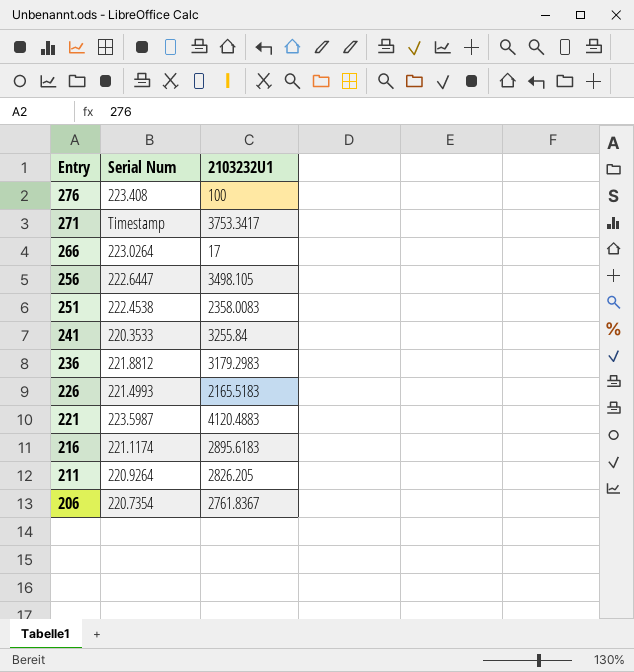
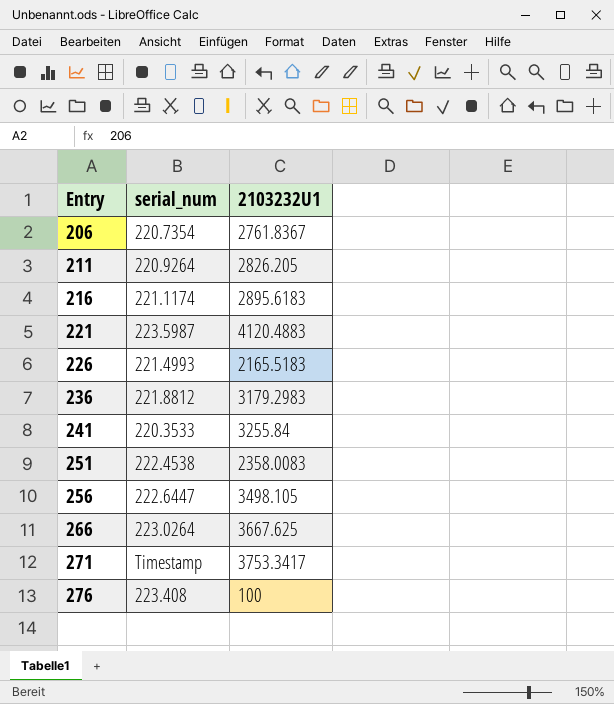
row order: Entry descending -> Entry ascending
column name: Serial Num -> serial_num
266 | 2103232U1: 17 -> 3667.625

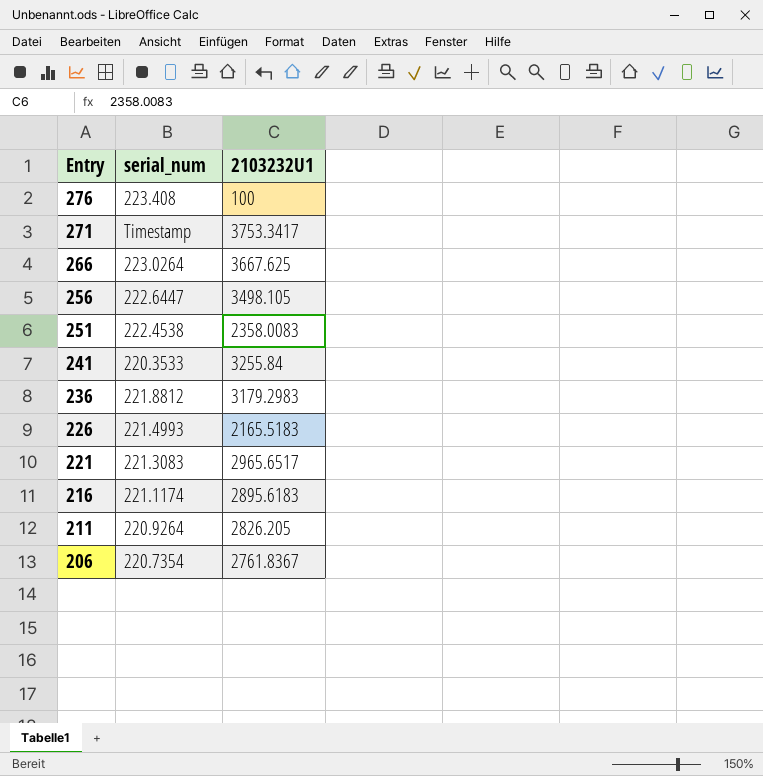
row order: Entry ascending -> Entry descending
221 | serial_num: 223.5987 -> 221.3083
221 | 2103232U1: 4120.4883 -> 2965.6517

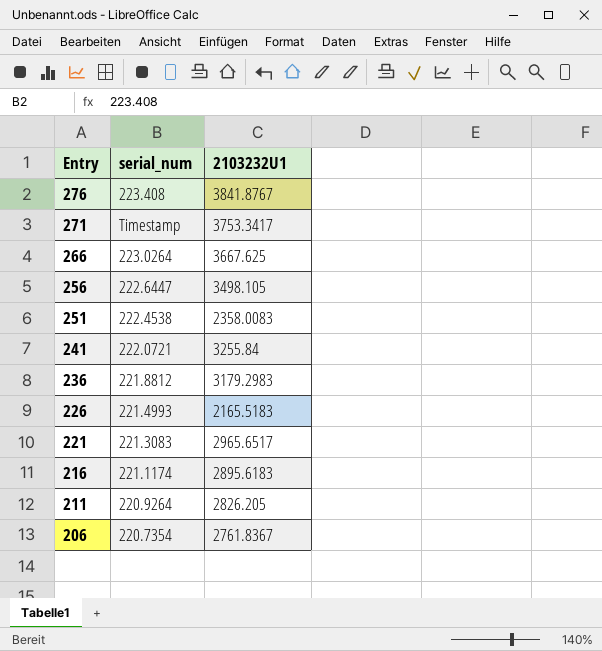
276 | 2103232U1: 100 -> 3841.8767
241 | serial_num: 220.3533 -> 222.0721

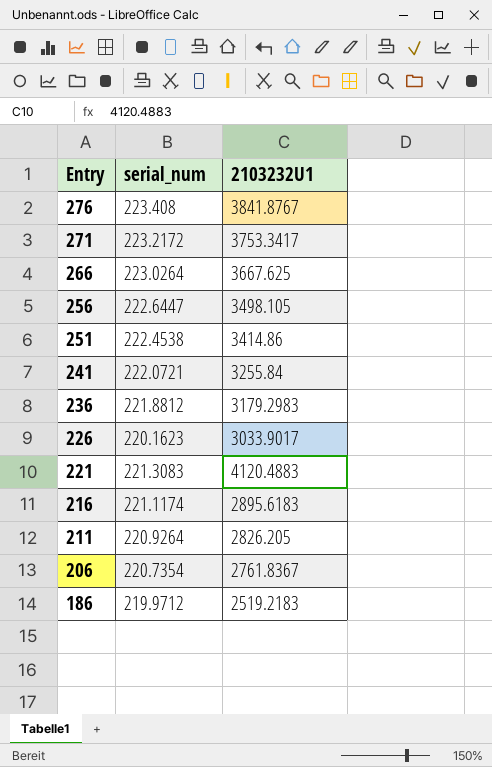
271 | serial_num: Timestamp -> 223.2172
251 | 2103232U1: 2358.0083 -> 3414.86
226 | serial_num: 221.4993 -> 220.1623
226 | 2103232U1: 2165.5183 -> 3033.9017
221 | 2103232U1: 2965.6517 -> 4120.4883
row 186: none -> 219.9712 | 2519.2183

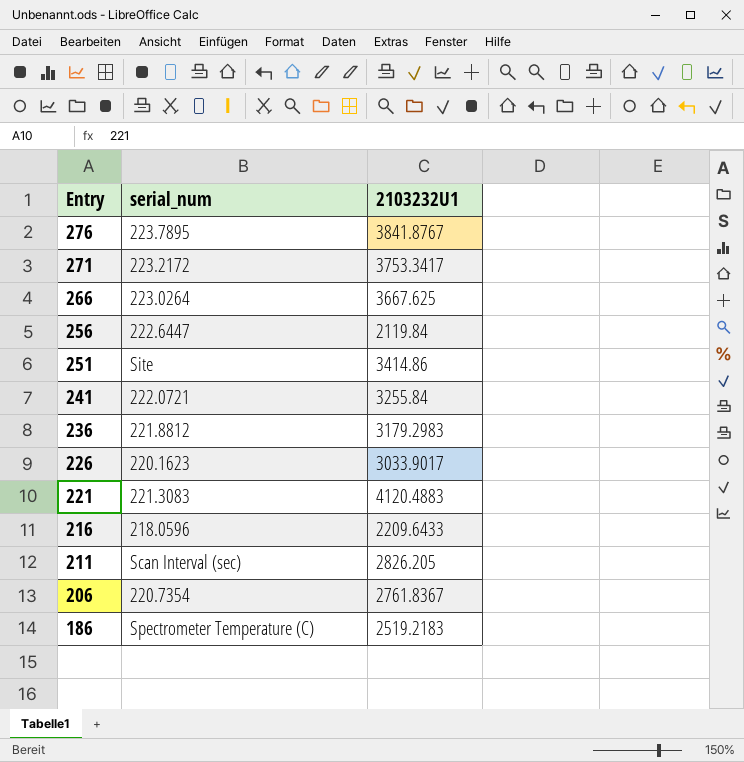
276 | serial_num: 223.408 -> 223.7895
256 | 2103232U1: 3498.105 -> 2119.84
251 | serial_num: 222.4538 -> Site
216 | serial_num: 221.1174 -> 218.0596
216 | 2103232U1: 2895.6183 -> 2209.6433
211 | serial_num: 220.9264 -> Scan Interval (sec)
186 | serial_num: 219.9712 -> Spectrometer Temperature (C)

